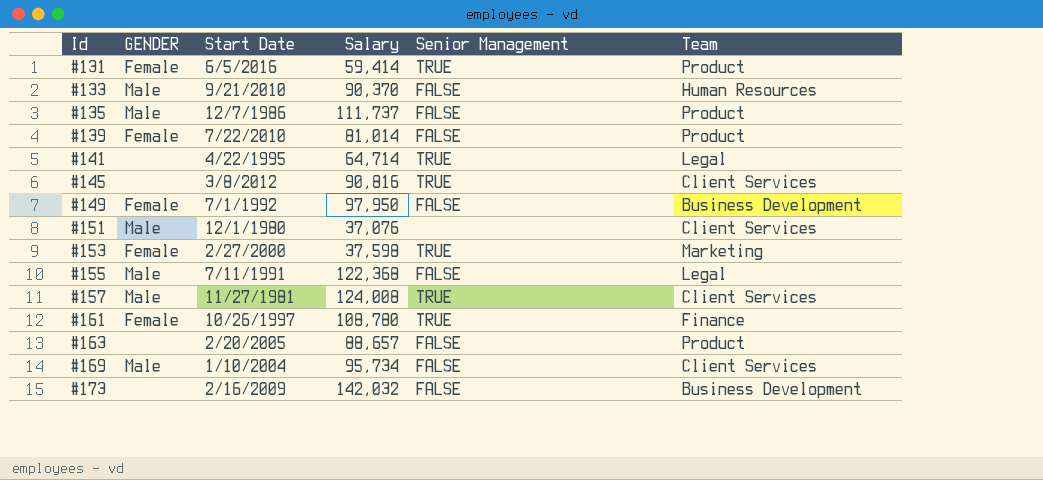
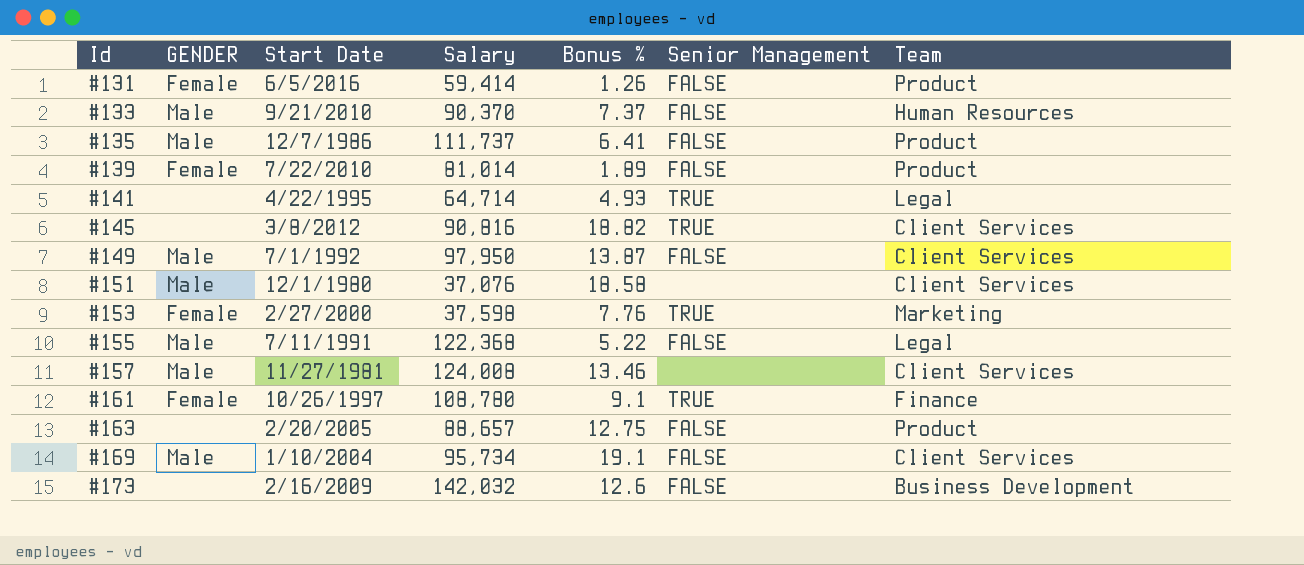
column Bonus % | position: none -> 5
#131 | Senior Management: TRUE -> FALSE
#149 | GENDER: Female -> Male
#149 | Team: Business Development -> Client Services
#157 | Senior Management: TRUE -> none

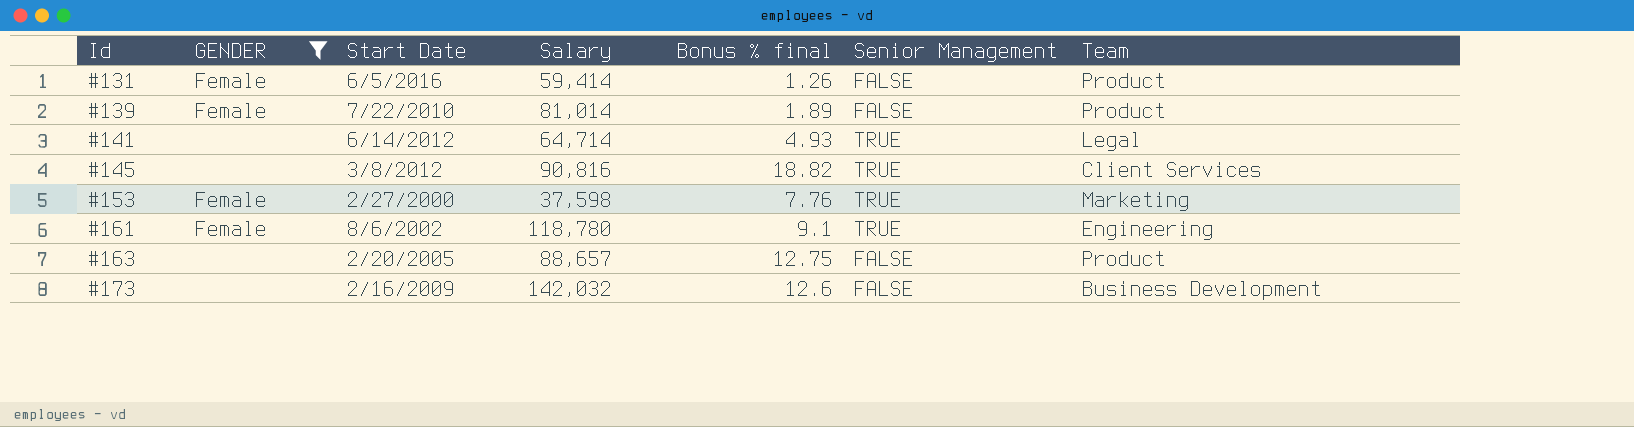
filter: none -> GENDER != Male
column name: Bonus % -> Bonus % final
#141 | Start Date: 4/22/1995 -> 6/14/2012
#161 | Start Date: 10/26/1997 -> 8/6/2002
#161 | Salary: 108,780 -> 118,780
#161 | Team: Finance -> Engineering

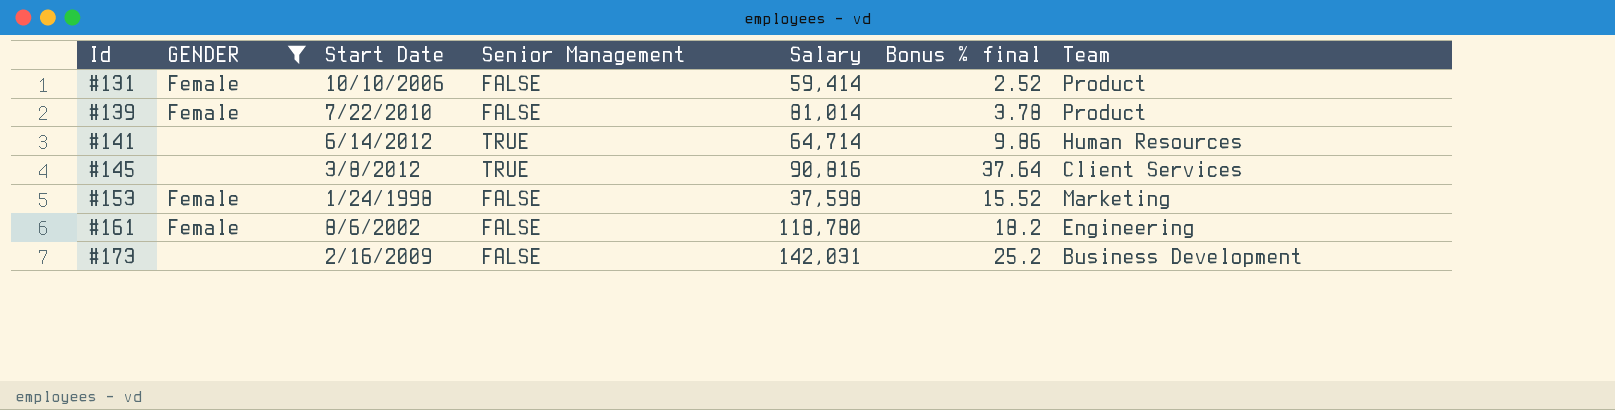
column Senior Management | position: 6 -> 4
row #163: none | 2/20/2005 | 88,657 | 12.75 | FALSE | Product -> none
#131 | Start Date: 6/5/2016 -> 10/10/2006
#131 | Bonus % final: 1.26 -> 2.52
#139 | Bonus % final: 1.89 -> 3.78
#141 | Bonus % final: 4.93 -> 9.86
#141 | Team: Legal -> Human Resources
#145 | Bonus % final: 18.82 -> 37.64
#153 | Start Date: 2/27/2000 -> 1/24/1998
#153 | Senior Management: TRUE -> FALSE
#153 | Bonus % final: 7.76 -> 15.52
#161 | Senior Management: TRUE -> FALSE
#161 | Bonus % final: 9.1 -> 18.2
#173 | Salary: 142,032 -> 142,031
#173 | Bonus % final: 12.6 -> 25.2

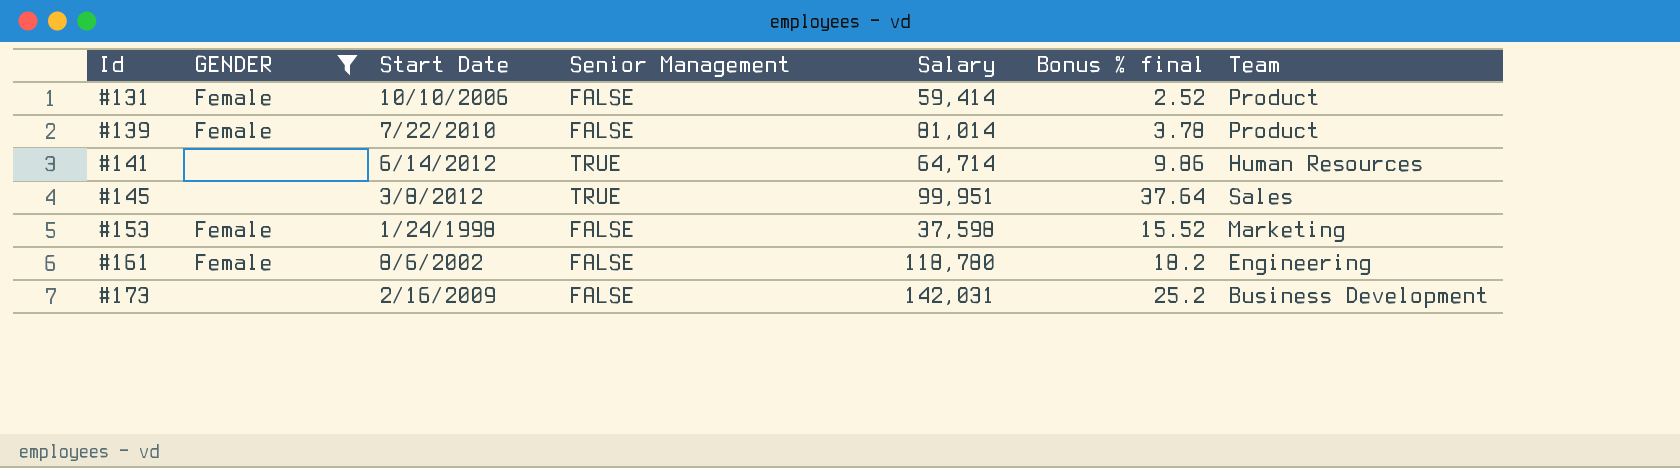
#145 | Salary: 90,816 -> 99,951
#145 | Team: Client Services -> Sales

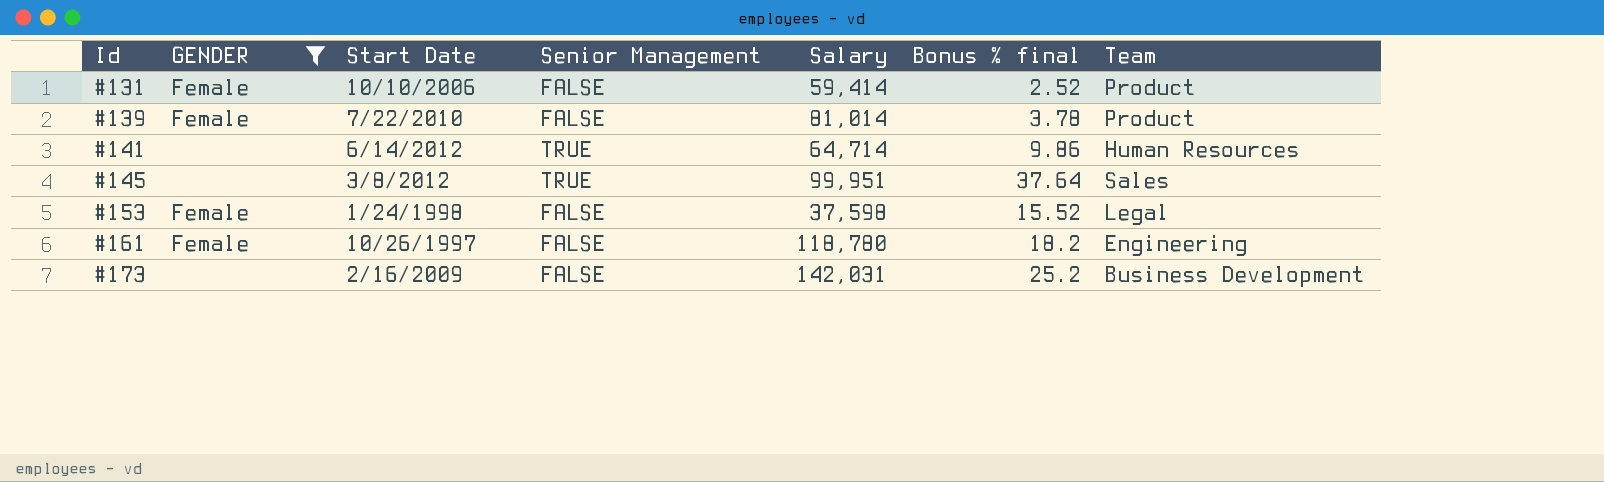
#153 | Team: Marketing -> Legal
#161 | Start Date: 8/6/2002 -> 10/26/1997

